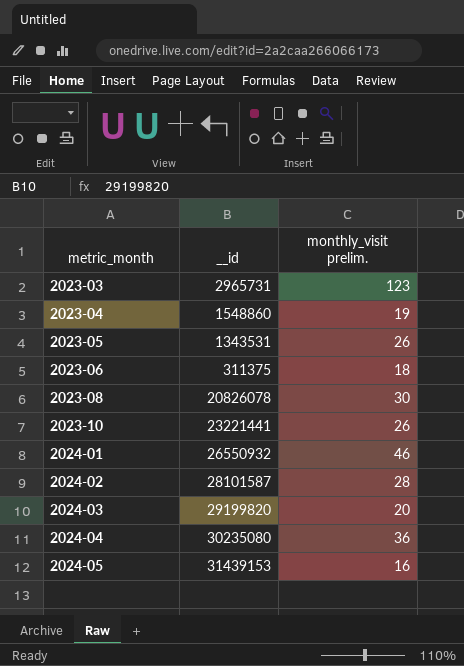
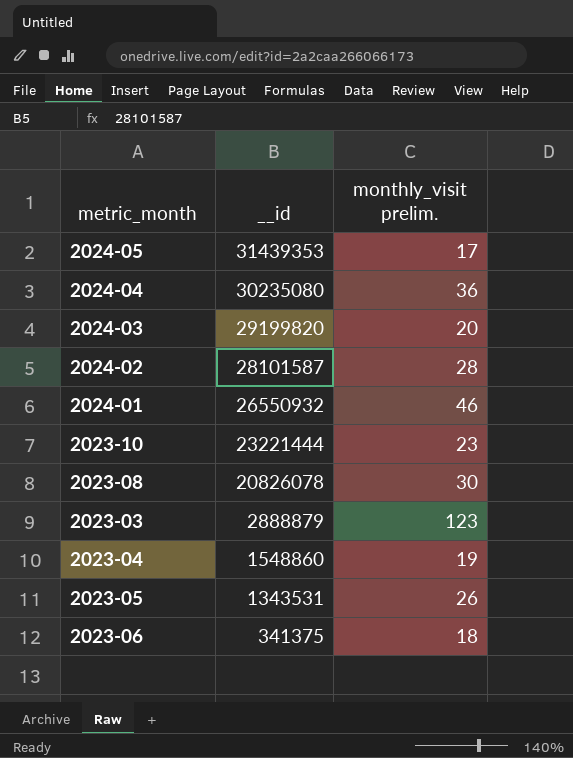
row order: metric_month ascending -> __id descending
2024-05 | __id: 31439153 -> 31439353
2024-05 | monthly_visit prelim.: 16 -> 17
2023-10 | __id: 23221441 -> 23221444
2023-10 | monthly_visit prelim.: 26 -> 23
2023-03 | __id: 2965731 -> 2888879
2023-06 | __id: 311375 -> 341375

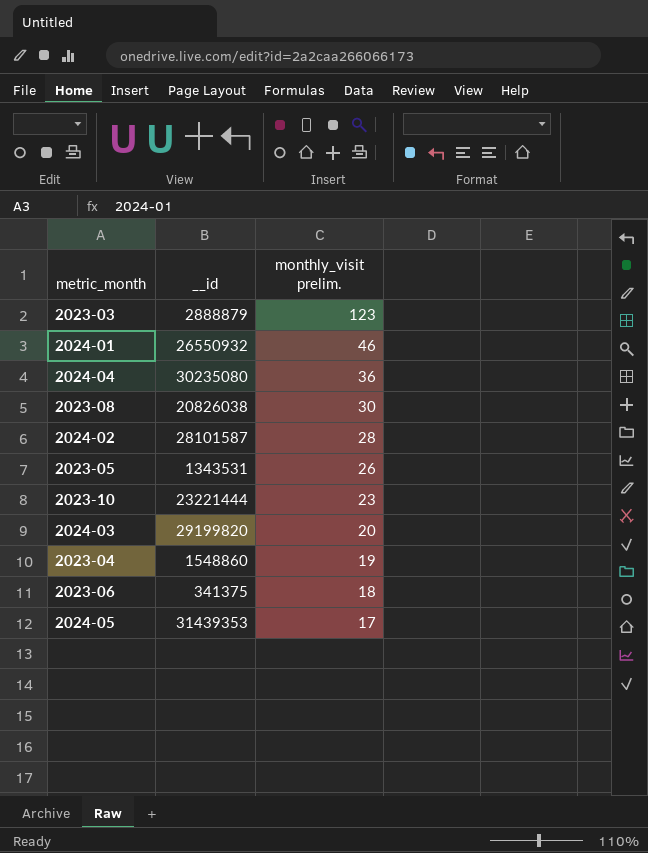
row order: __id descending -> monthly_visit prelim. descending
2023-08 | __id: 20826078 -> 20826038

